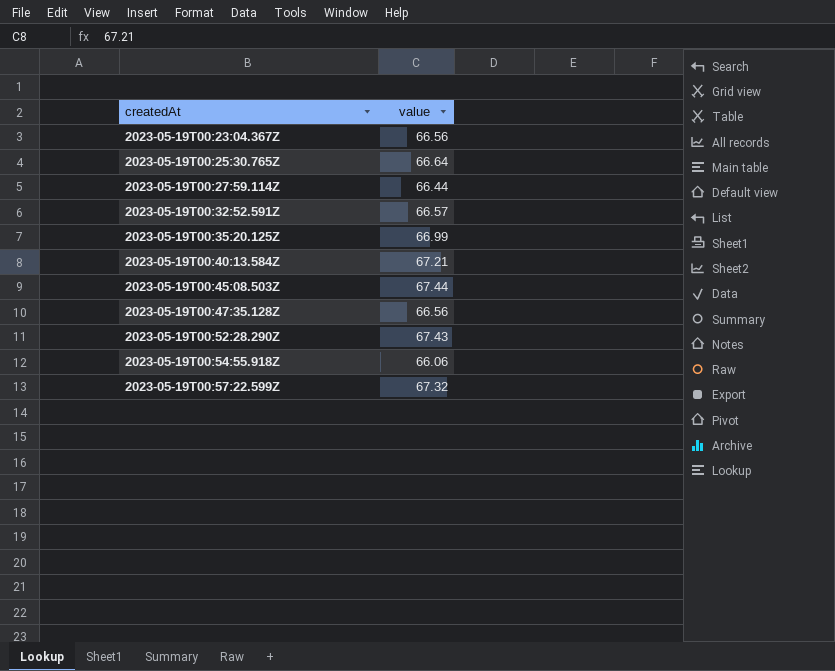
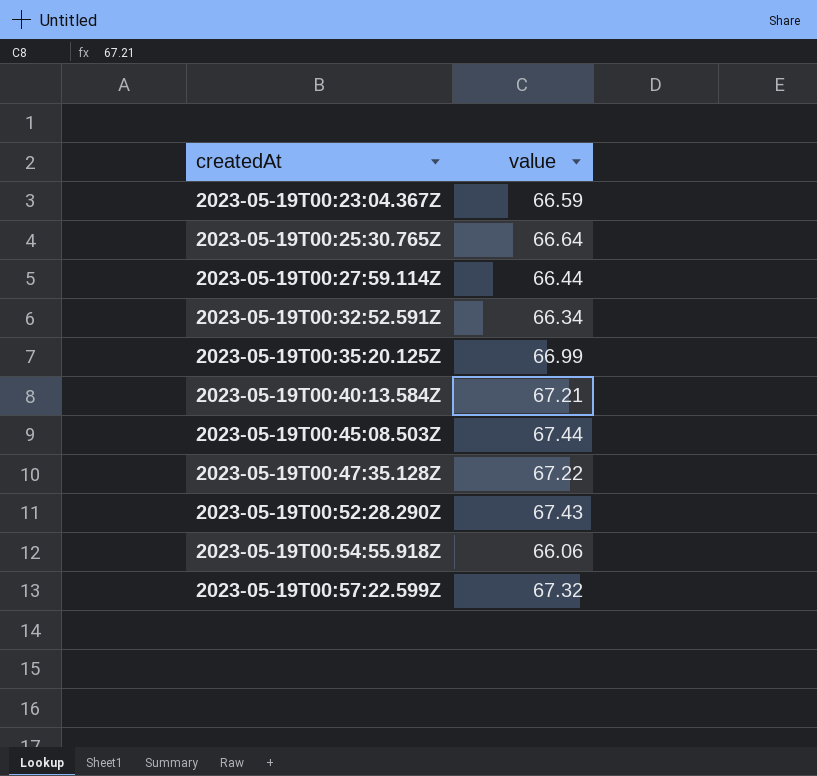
2023-05-19T00:23:04.367Z | value: 66.56 -> 66.59
2023-05-19T00:32:52.591Z | value: 66.57 -> 66.34
2023-05-19T00:47:35.128Z | value: 66.56 -> 67.22

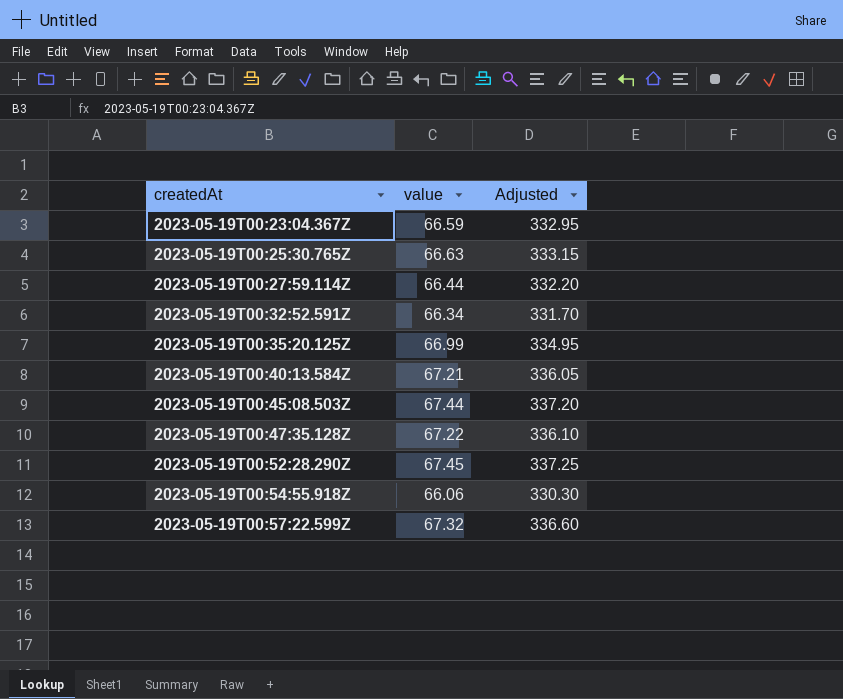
column Adjusted | formula: none -> [value] * 5
2023-05-19T00:25:30.765Z | value: 66.64 -> 66.63
2023-05-19T00:52:28.290Z | value: 67.43 -> 67.45

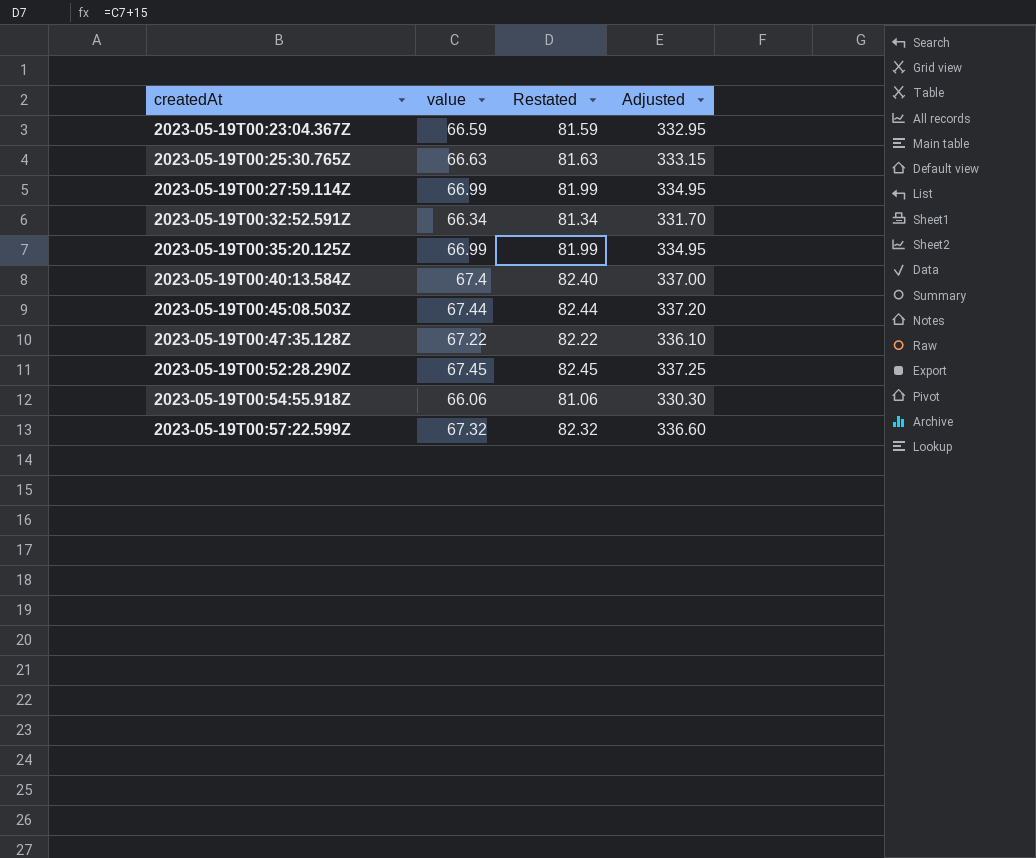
column Restated | formula: none -> [value] + 15
2023-05-19T00:27:59.114Z | value: 66.44 -> 66.99
2023-05-19T00:27:59.114Z | Adjusted: 332.20 -> 334.95
2023-05-19T00:40:13.584Z | value: 67.21 -> 67.4
2023-05-19T00:40:13.584Z | Adjusted: 336.05 -> 337.00

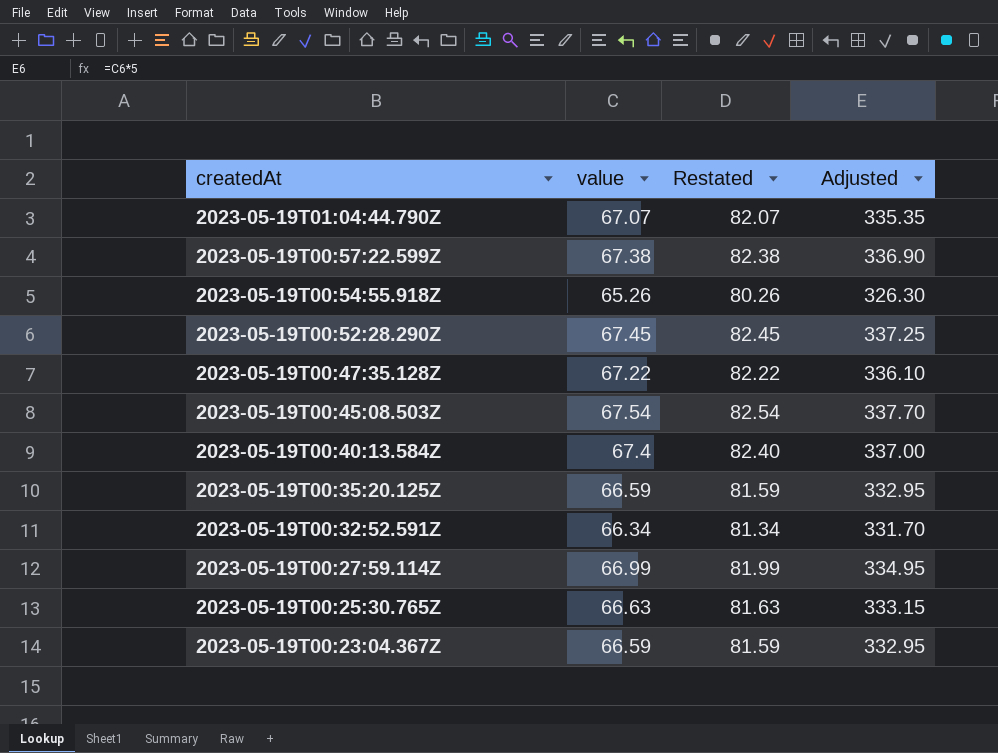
row order: createdAt ascending -> createdAt descending
row 2023-05-19T01:04:44.790Z: none -> 67.07 | 82.07 | 335.35
2023-05-19T00:57:22.599Z | value: 67.32 -> 67.38
2023-05-19T00:57:22.599Z | Restated: 82.32 -> 82.38
2023-05-19T00:57:22.599Z | Adjusted: 336.60 -> 336.90
2023-05-19T00:54:55.918Z | value: 66.06 -> 65.26
2023-05-19T00:54:55.918Z | Restated: 81.06 -> 80.26
2023-05-19T00:54:55.918Z | Adjusted: 330.30 -> 326.30
2023-05-19T00:45:08.503Z | value: 67.44 -> 67.54
2023-05-19T00:45:08.503Z | Restated: 82.44 -> 82.54
2023-05-19T00:45:08.503Z | Adjusted: 337.20 -> 337.70
2023-05-19T00:35:20.125Z | value: 66.99 -> 66.59
2023-05-19T00:35:20.125Z | Restated: 81.99 -> 81.59
2023-05-19T00:35:20.125Z | Adjusted: 334.95 -> 332.95

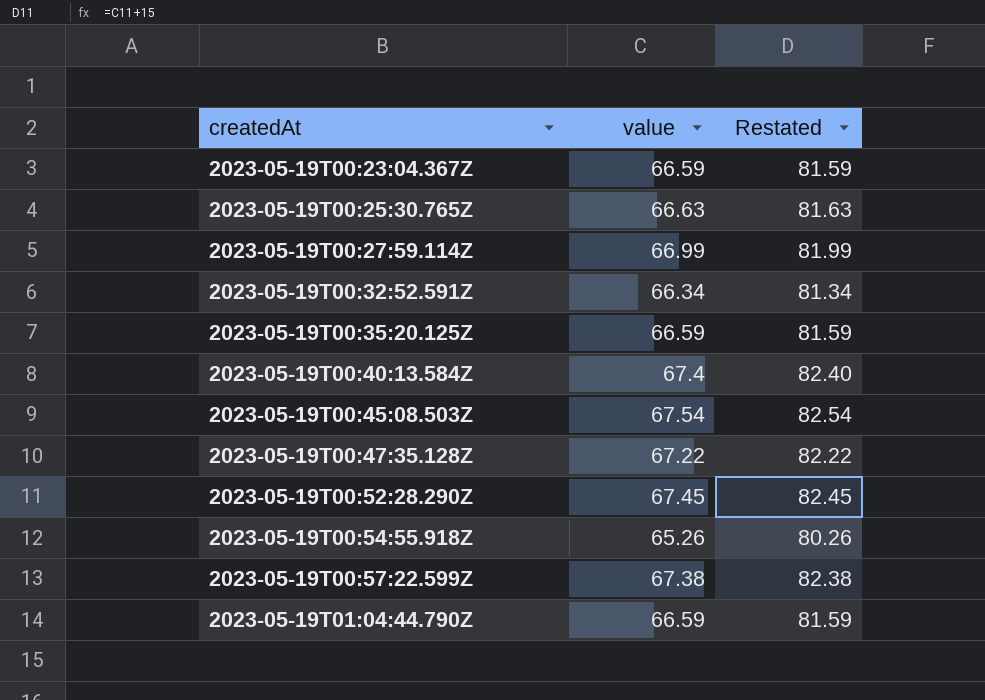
row order: createdAt descending -> createdAt ascending
column Adjusted | formula: [value] * 5 -> none
2023-05-19T01:04:44.790Z | value: 67.07 -> 66.59
2023-05-19T01:04:44.790Z | Restated: 82.07 -> 81.59

